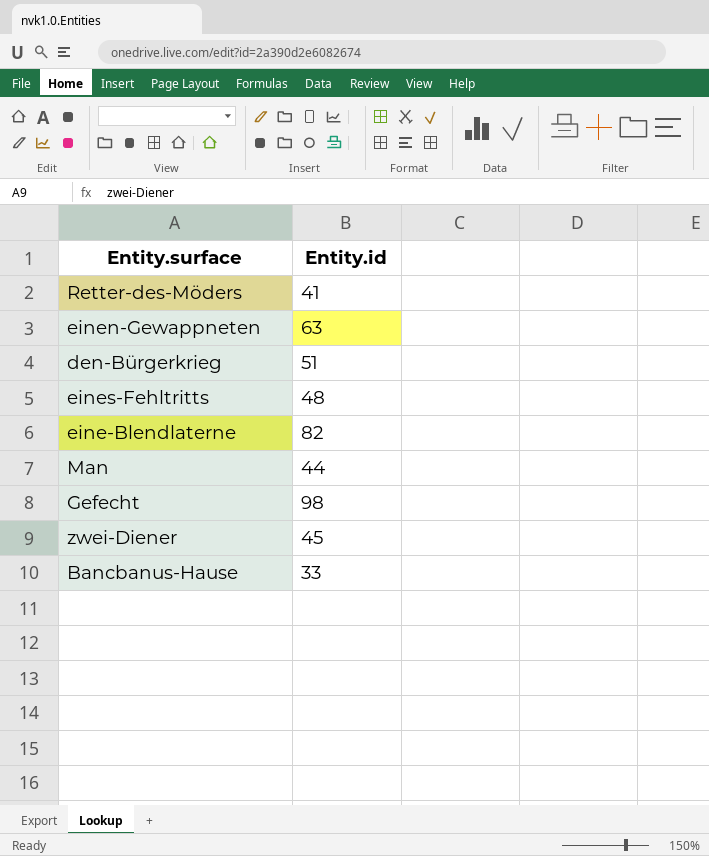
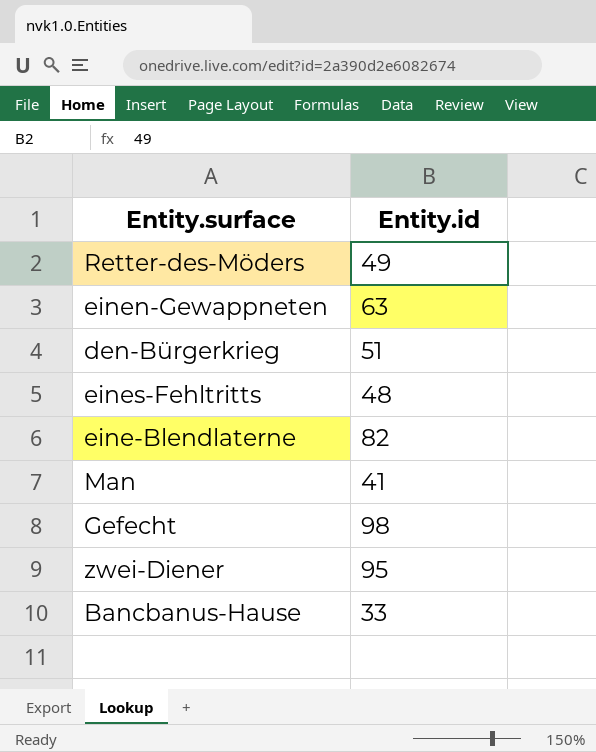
Retter-des-Möders | Entity.id: 41 -> 49
Man | Entity.id: 44 -> 41
zwei-Diener | Entity.id: 45 -> 95

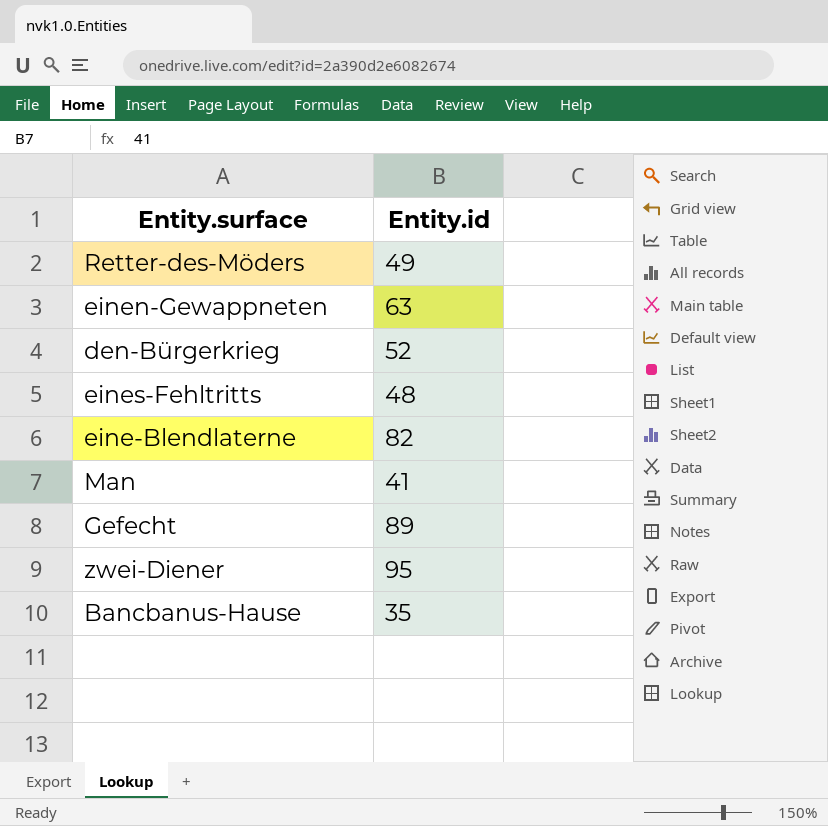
den-Bürgerkrieg | Entity.id: 51 -> 52
Gefecht | Entity.id: 98 -> 89
Bancbanus-Hause | Entity.id: 33 -> 35

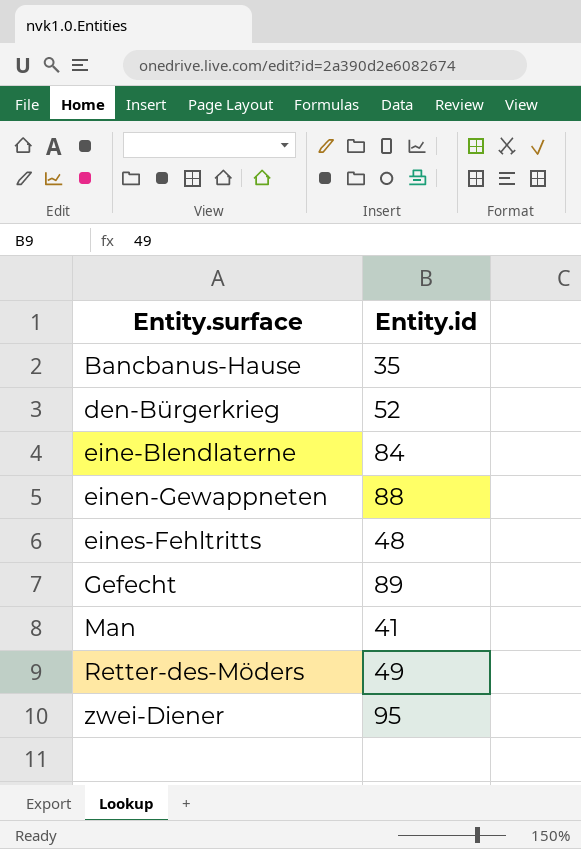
row order: none -> Entity.surface ascending
eine-Blendlaterne | Entity.id: 82 -> 84
einen-Gewappneten | Entity.id: 63 -> 88

